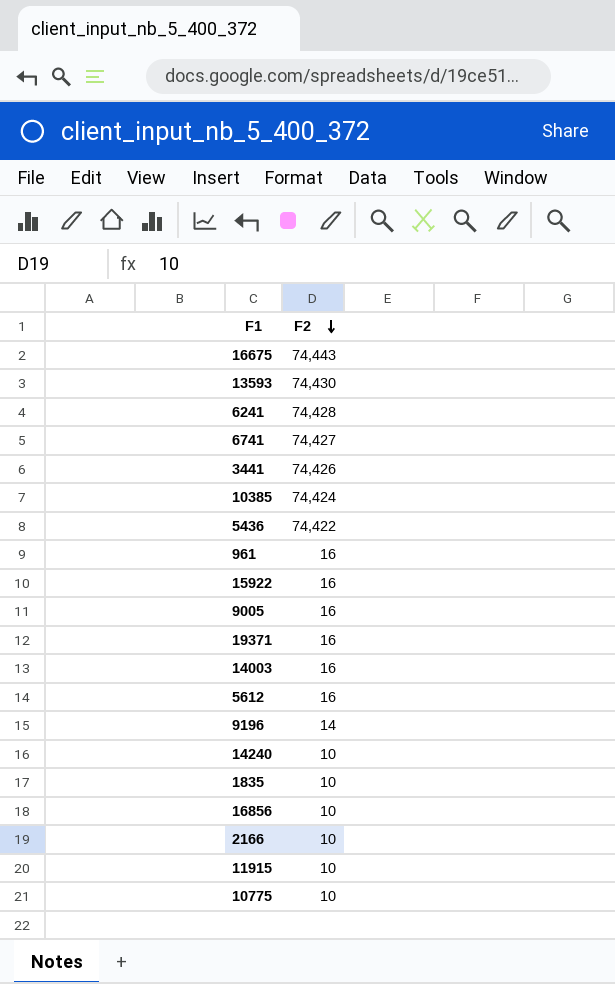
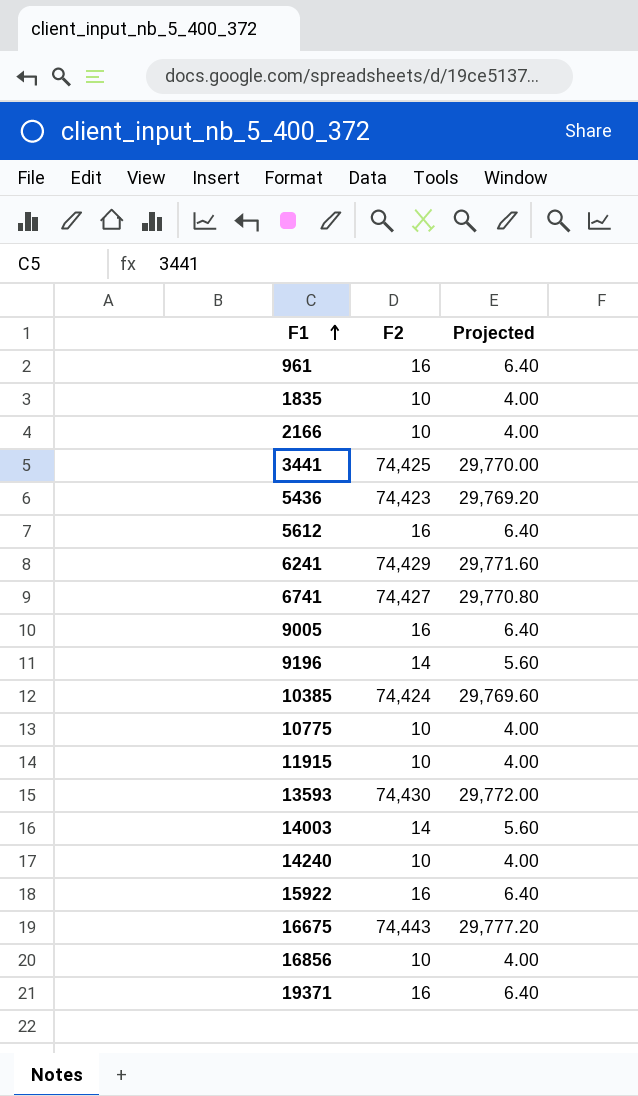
row order: F2 descending -> F1 ascending
column Projected | formula: none -> [F2] * 0.4
3441 | F2: 74,426 -> 74,425
5436 | F2: 74,422 -> 74,423
6241 | F2: 74,428 -> 74,429
14003 | F2: 16 -> 14

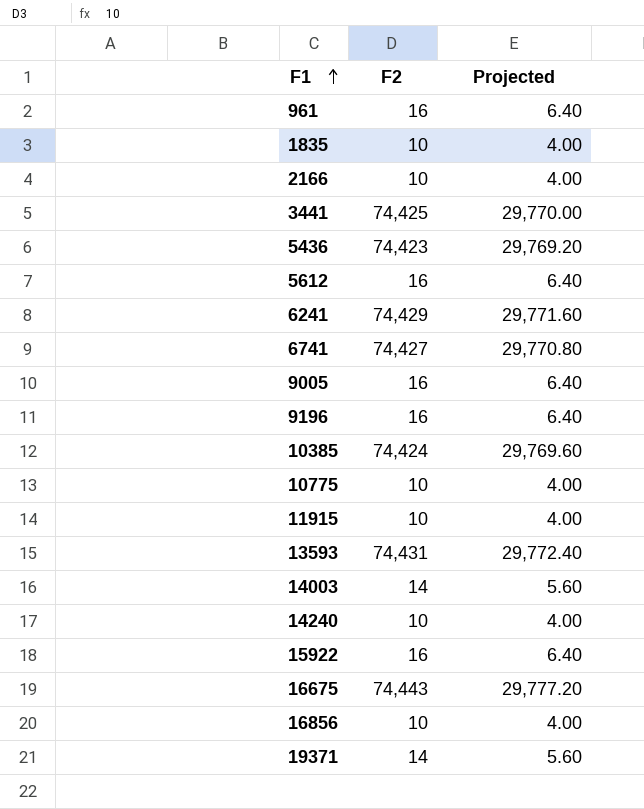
9196 | F2: 14 -> 16
9196 | Projected: 5.60 -> 6.40
13593 | F2: 74,430 -> 74,431
13593 | Projected: 29,772.00 -> 29,772.40
19371 | F2: 16 -> 14
19371 | Projected: 6.40 -> 5.60

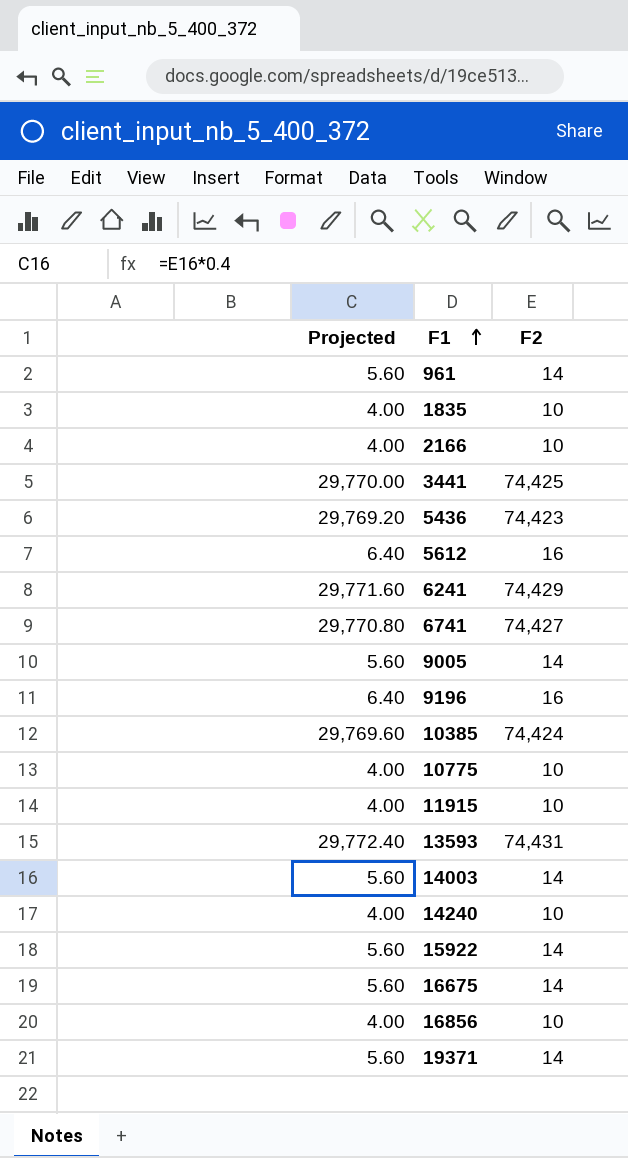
column Projected | position: 3 -> 1
961 | Projected: 6.40 -> 5.60
961 | F2: 16 -> 14
9005 | Projected: 6.40 -> 5.60
9005 | F2: 16 -> 14
15922 | Projected: 6.40 -> 5.60
15922 | F2: 16 -> 14
16675 | Projected: 29,777.20 -> 5.60
16675 | F2: 74,443 -> 14

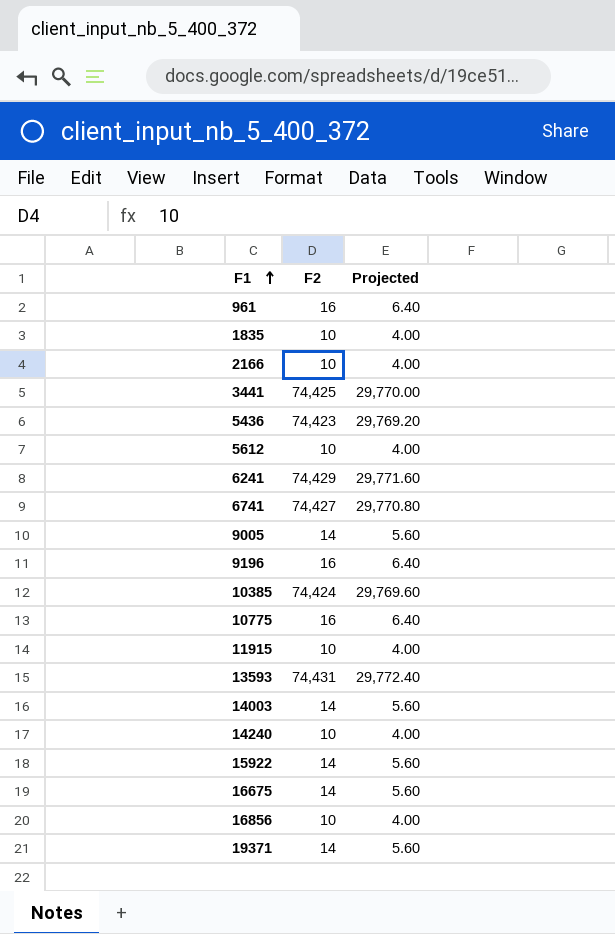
column Projected | position: 1 -> 3
961 | F2: 14 -> 16
961 | Projected: 5.60 -> 6.40
5612 | F2: 16 -> 10
5612 | Projected: 6.40 -> 4.00
10775 | F2: 10 -> 16
10775 | Projected: 4.00 -> 6.40

